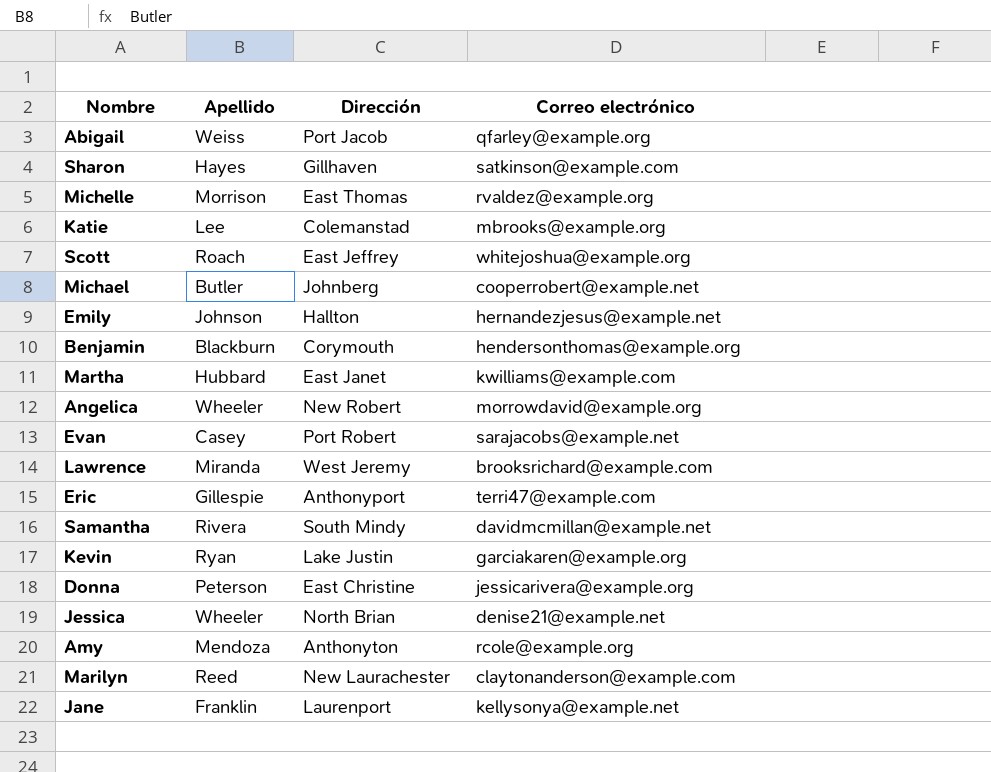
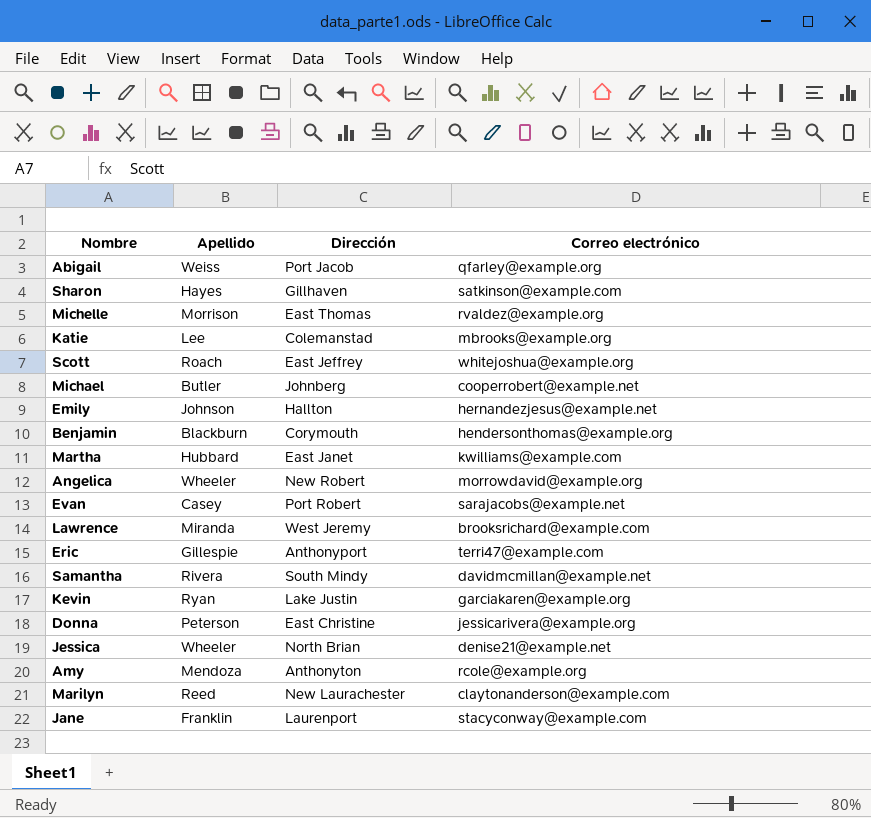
Jane | Correo electrónico: kellysonya@example.net -> stacyconway@example.com

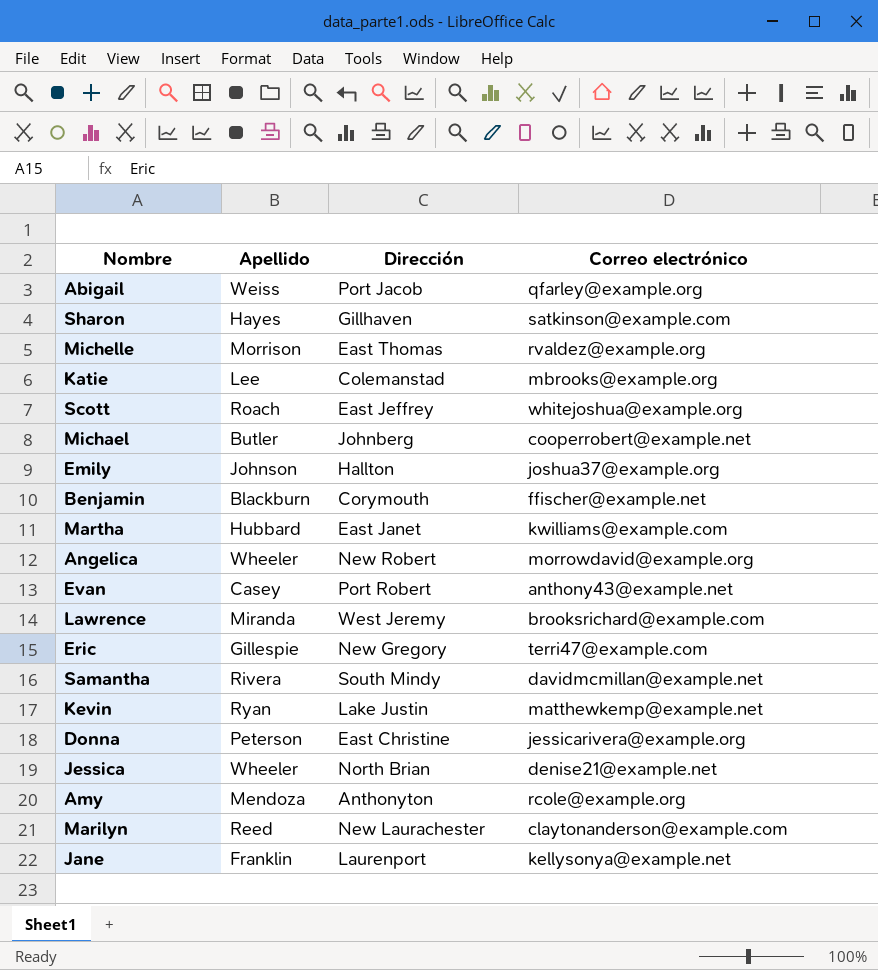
Emily | Correo electrónico: hernandezjesus@example.net -> joshua37@example.org
Benjamin | Correo electrónico: hendersonthomas@example.org -> ffischer@example.net
Evan | Correo electrónico: sarajacobs@example.net -> anthony43@example.net
Eric | Dirección: Anthonyport -> New Gregory
Kevin | Correo electrónico: garciakaren@example.org -> matthewkemp@example.net
Jane | Correo electrónico: stacyconway@example.com -> kellysonya@example.net

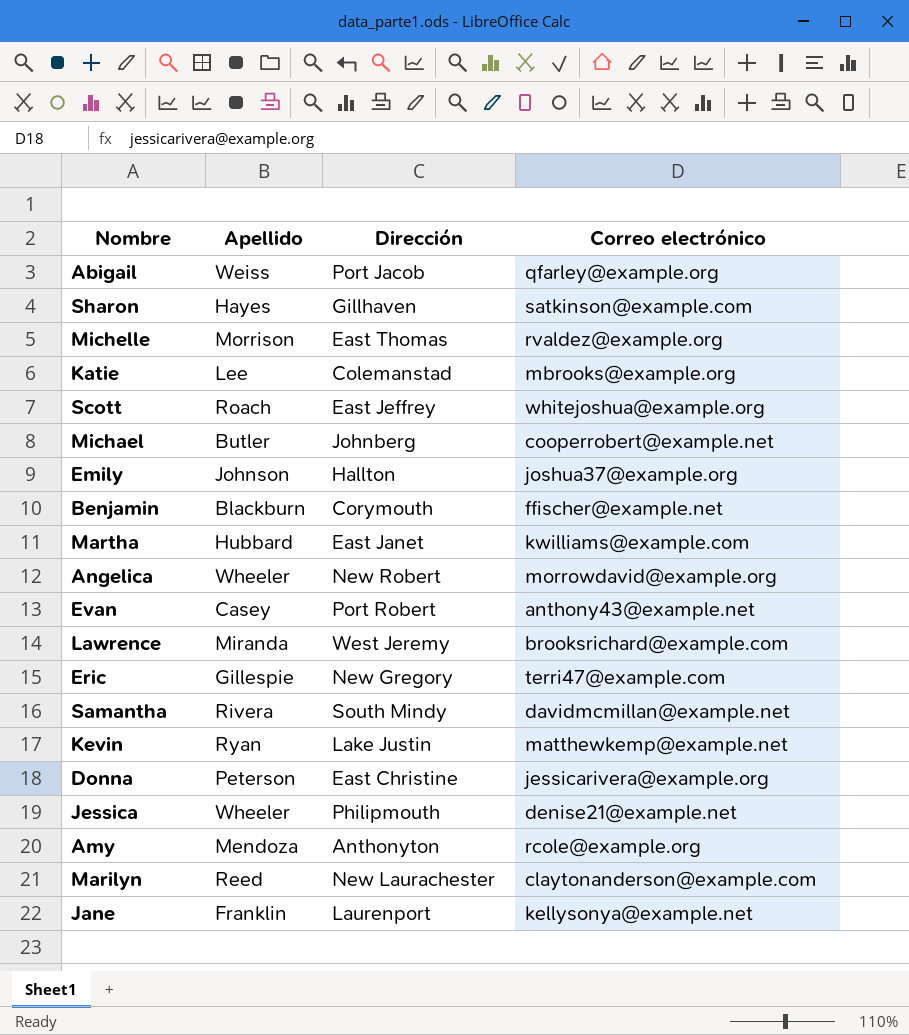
Jessica | Dirección: North Brian -> Philipmouth

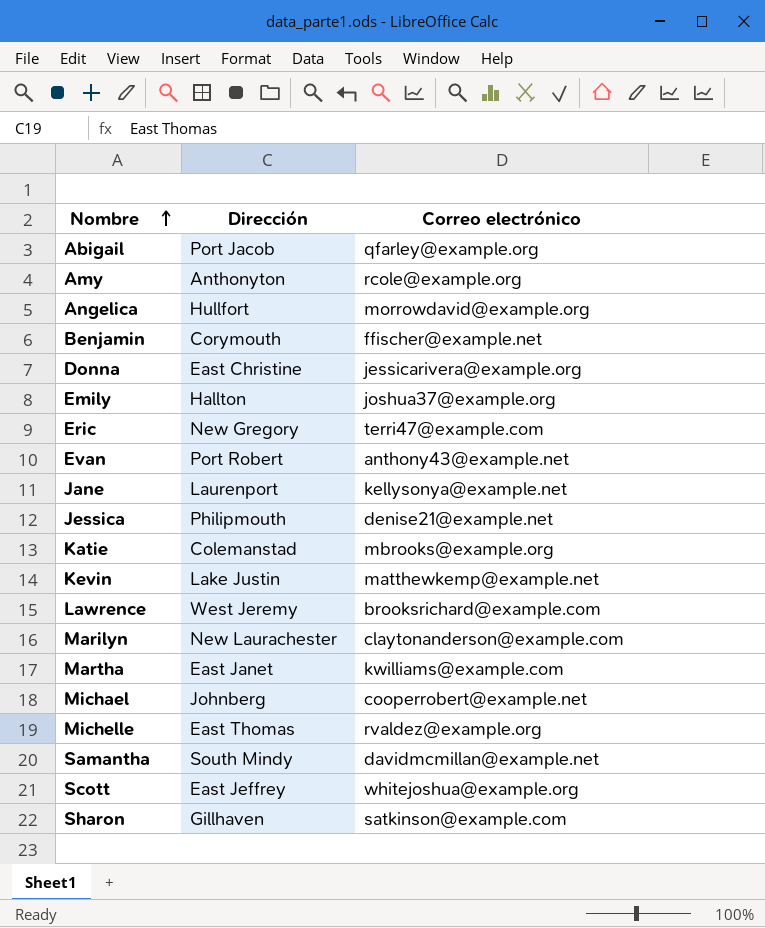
row order: none -> Nombre ascending
column Apellido | position: 2 -> none
Angelica | Dirección: New Robert -> Hullfort

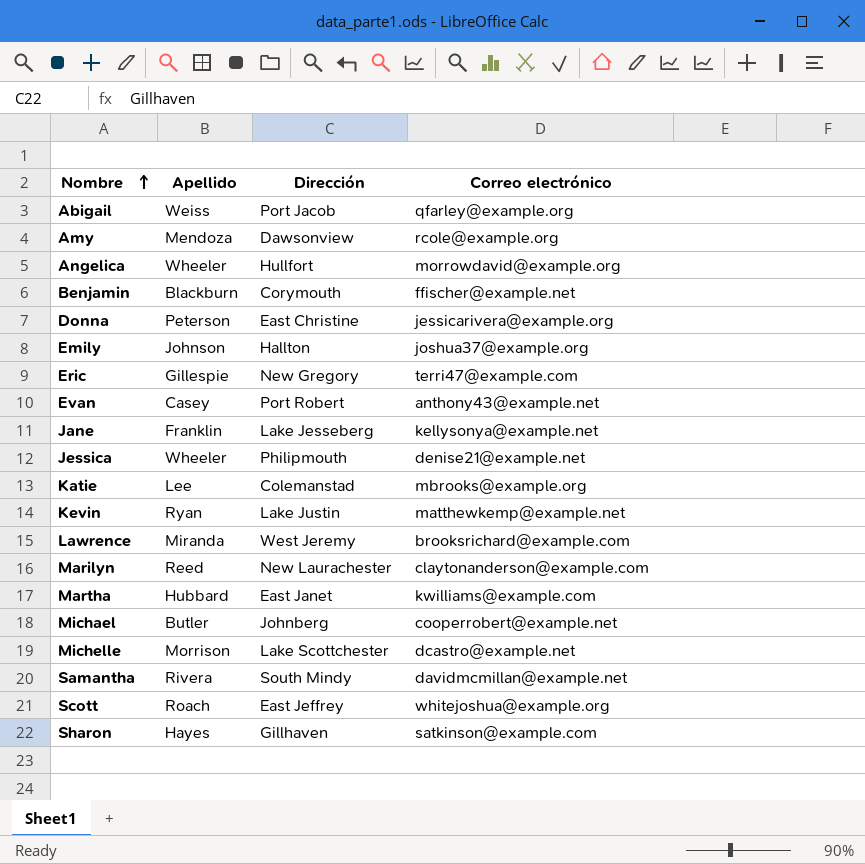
column Apellido | position: none -> 2
Amy | Dirección: Anthonyton -> Dawsonview
Jane | Dirección: Laurenport -> Lake Jesseberg
Michelle | Dirección: East Thomas -> Lake Scottchester
Michelle | Correo electrónico: rvaldez@example.org -> dcastro@example.net

